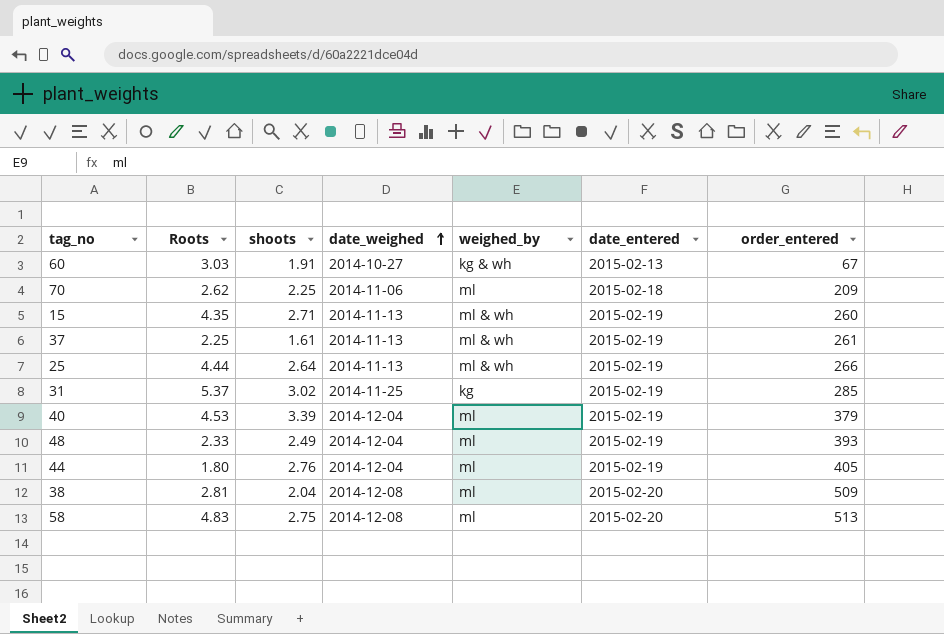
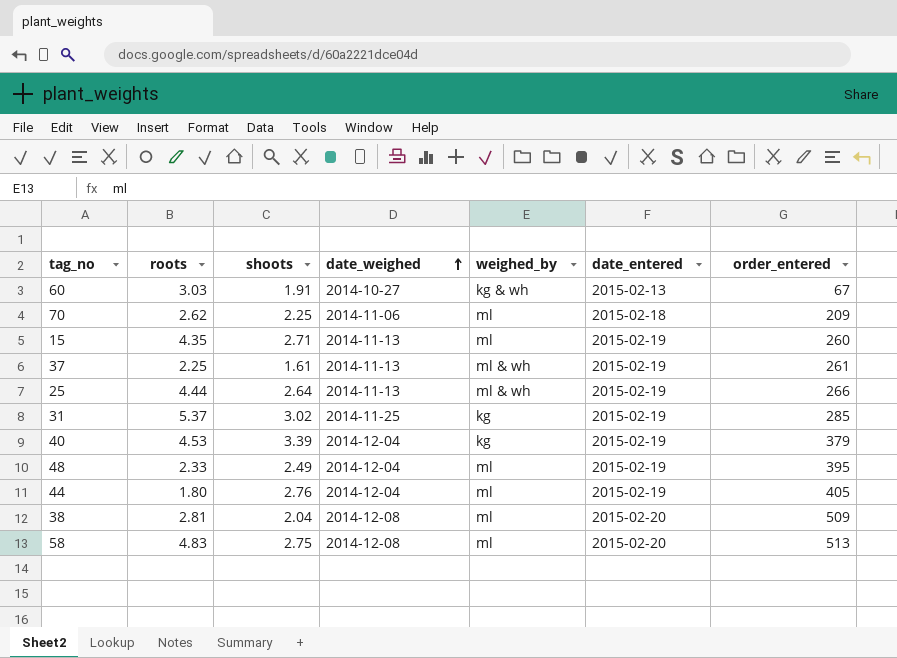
column name: Roots -> roots
15 | weighed_by: ml & wh -> ml
40 | weighed_by: ml -> kg
48 | order_entered: 393 -> 395

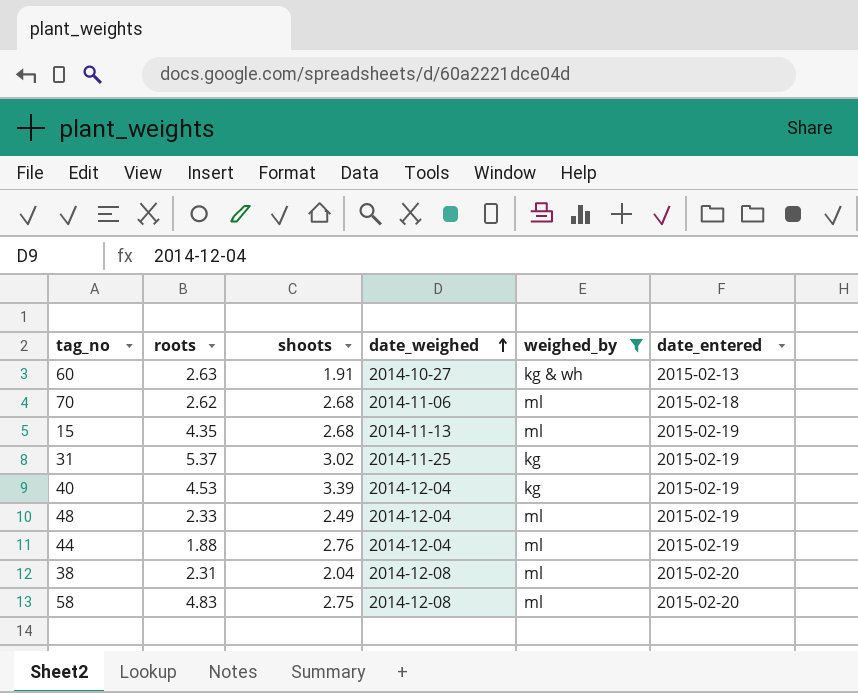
filter: none -> weighed_by != ml & wh
column order_entered | position: 7 -> none
60 | roots: 3.03 -> 2.63
70 | shoots: 2.25 -> 2.68
15 | shoots: 2.71 -> 2.68
44 | roots: 1.80 -> 1.88
38 | roots: 2.81 -> 2.31

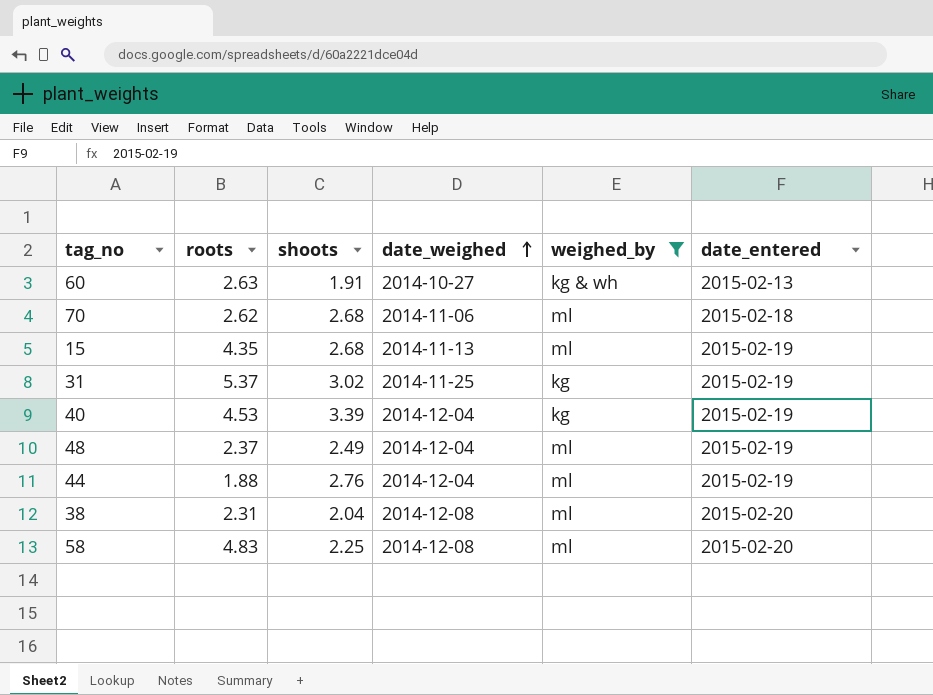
48 | roots: 2.33 -> 2.37
58 | shoots: 2.75 -> 2.25

